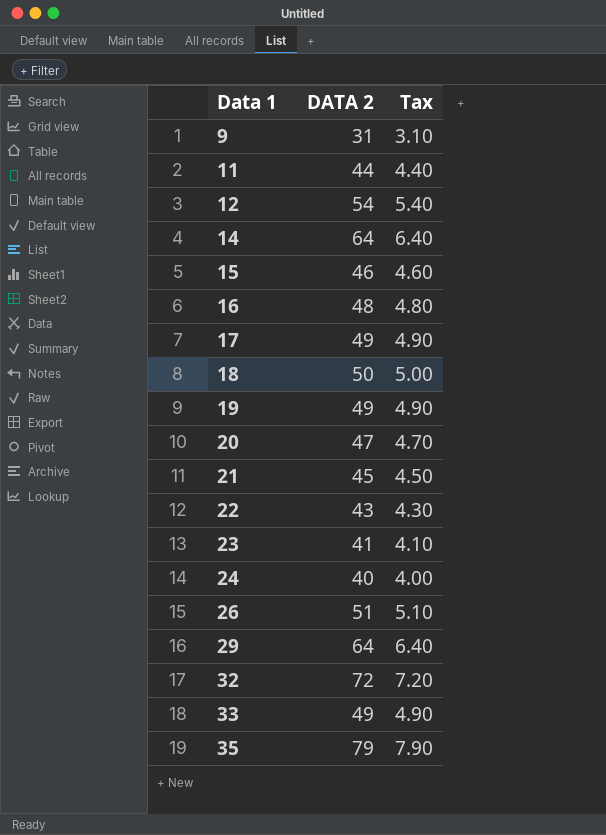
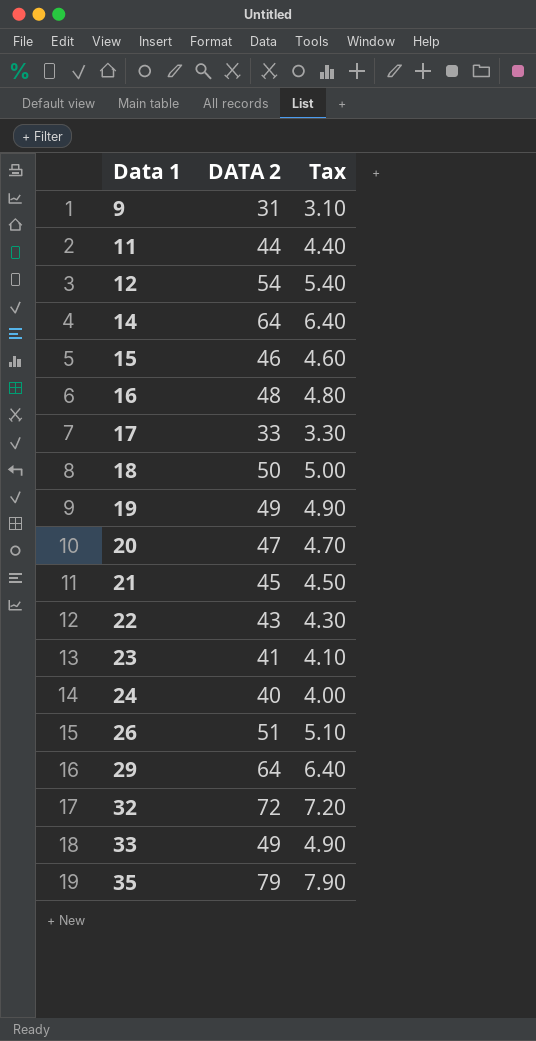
17 | DATA 2: 49 -> 33
17 | Tax: 4.90 -> 3.30

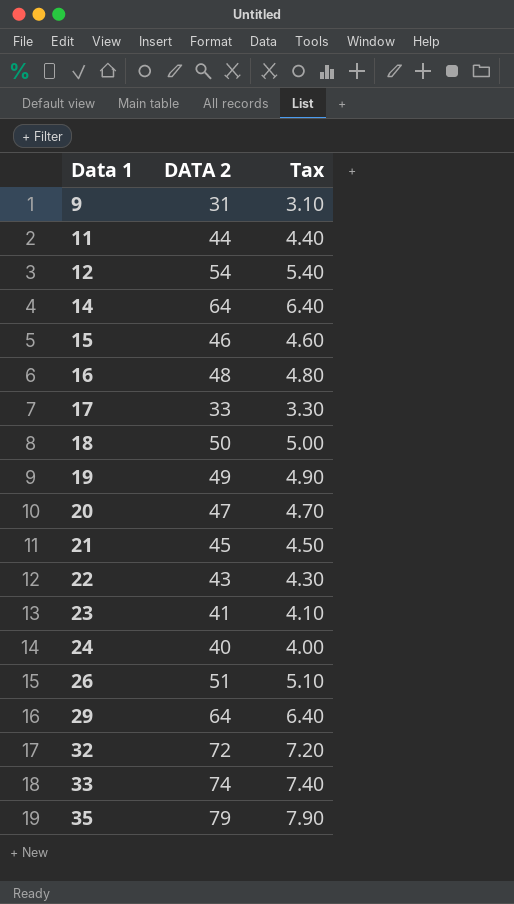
33 | DATA 2: 49 -> 74
33 | Tax: 4.90 -> 7.40

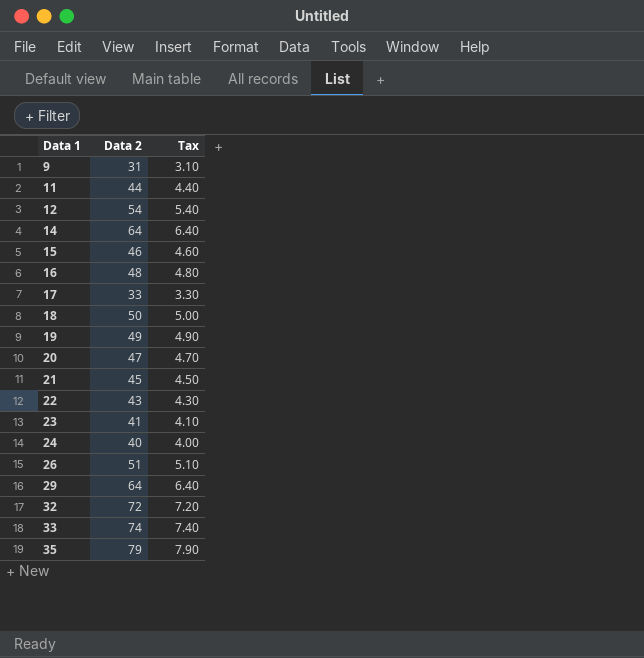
column name: DATA 2 -> Data 2

